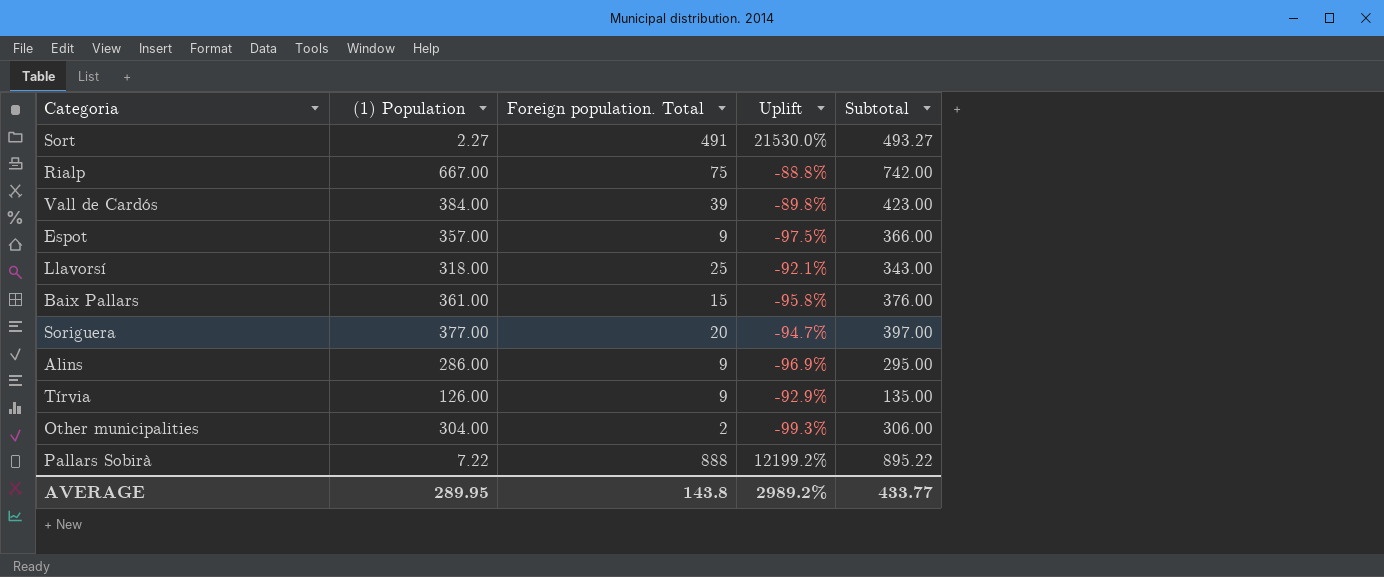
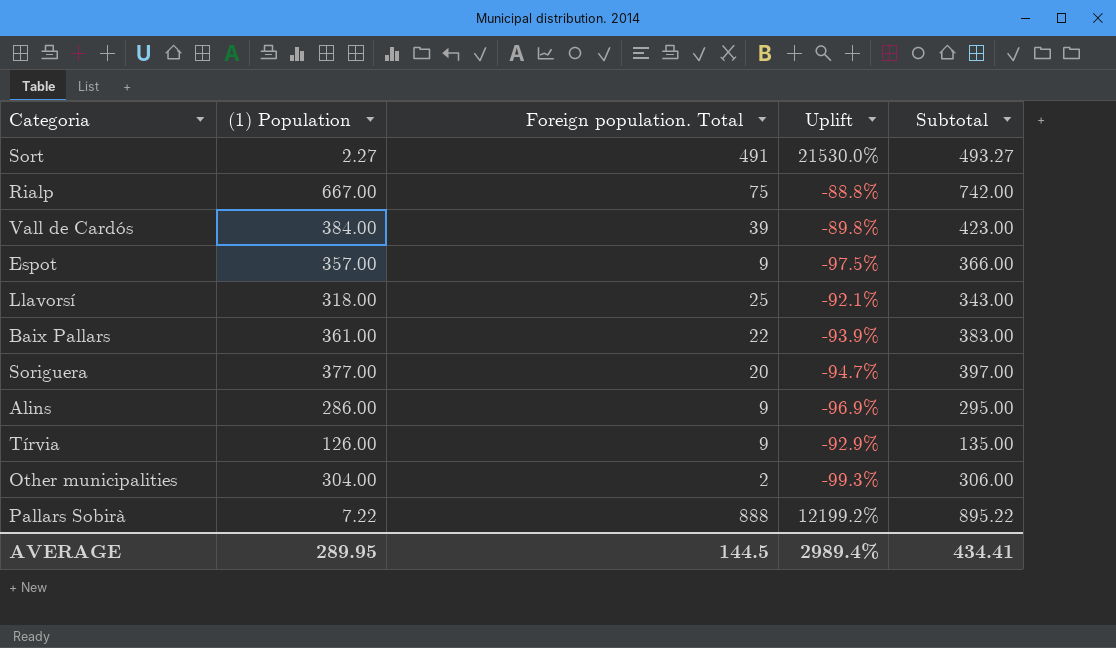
Baix Pallars | Foreign population. Total: 15 -> 22
Baix Pallars | Uplift: -95.8% -> -93.9%
Baix Pallars | Subtotal: 376.00 -> 383.00
AVERAGE | Foreign population. Total: 143.8 -> 144.5
AVERAGE | Uplift: 2989.2% -> 2989.4%
AVERAGE | Subtotal: 433.77 -> 434.41

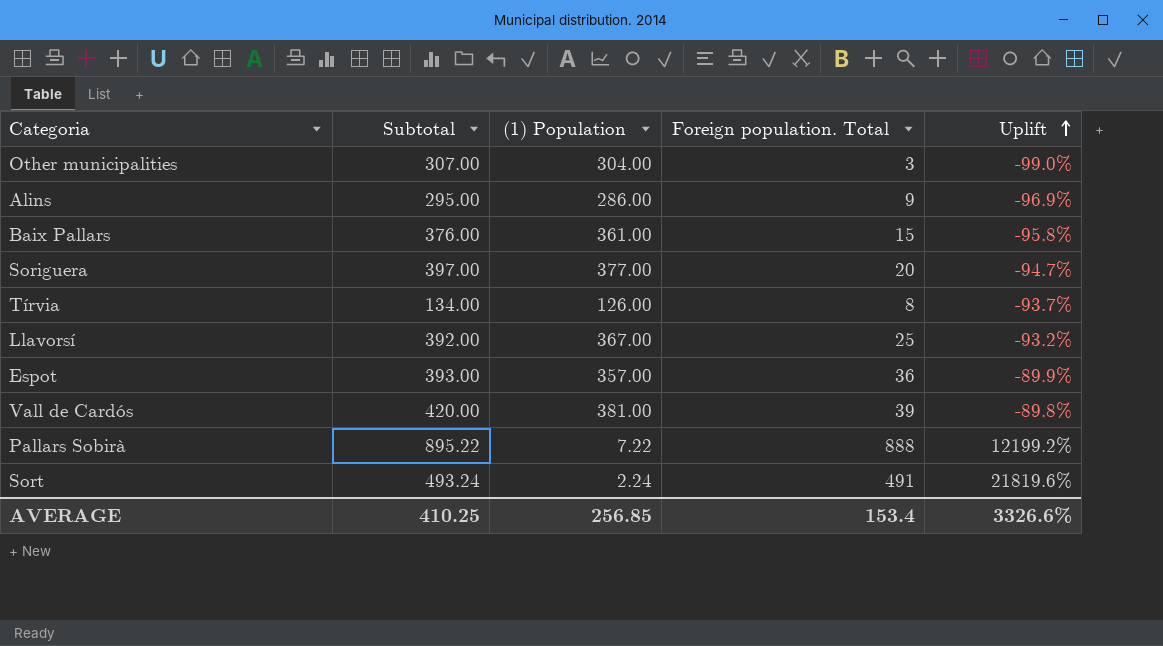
row order: none -> Uplift ascending
column Subtotal | position: 5 -> 2
row Rialp: 667.00 | 75 | -88.8% | 742.00 -> none
Other municipalities | Subtotal: 306.00 -> 307.00
Other municipalities | Foreign population. Total: 2 -> 3
Other municipalities | Uplift: -99.3% -> -99.0%
Baix Pallars | Subtotal: 383.00 -> 376.00
Baix Pallars | Foreign population. Total: 22 -> 15
Baix Pallars | Uplift: -93.9% -> -95.8%
Tírvia | Subtotal: 135.00 -> 134.00
Tírvia | Foreign population. Total: 9 -> 8
Tírvia | Uplift: -92.9% -> -93.7%
Llavorsí | Subtotal: 343.00 -> 392.00
Llavorsí | (1) Population: 318.00 -> 367.00
Llavorsí | Uplift: -92.1% -> -93.2%
Espot | Subtotal: 366.00 -> 393.00
Espot | Foreign population. Total: 9 -> 36
Espot | Uplift: -97.5% -> -89.9%
Vall de Cardós | Subtotal: 423.00 -> 420.00
Vall de Cardós | (1) Population: 384.00 -> 381.00
Sort | Subtotal: 493.27 -> 493.24
Sort | (1) Population: 2.27 -> 2.24
Sort | Uplift: 21530.0% -> 21819.6%
AVERAGE | Subtotal: 434.41 -> 410.25
AVERAGE | (1) Population: 289.95 -> 256.85
AVERAGE | Foreign population. Total: 144.5 -> 153.4
AVERAGE | Uplift: 2989.4% -> 3326.6%

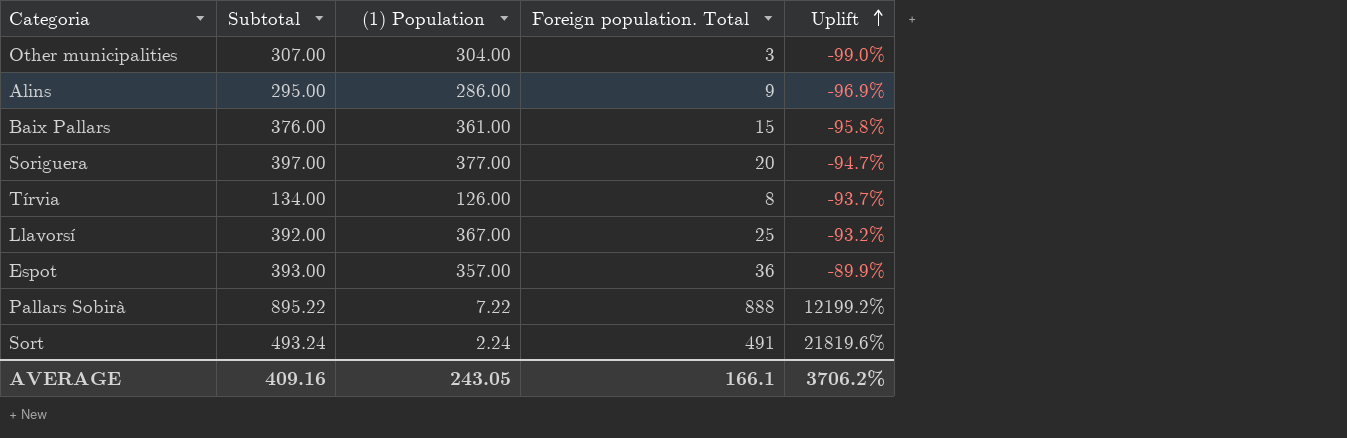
row Vall de Cardós: 420.00 | 381.00 | 39 | -89.8% -> none
AVERAGE | Subtotal: 410.25 -> 409.16
AVERAGE | (1) Population: 256.85 -> 243.05
AVERAGE | Foreign population. Total: 153.4 -> 166.1
AVERAGE | Uplift: 3326.6% -> 3706.2%

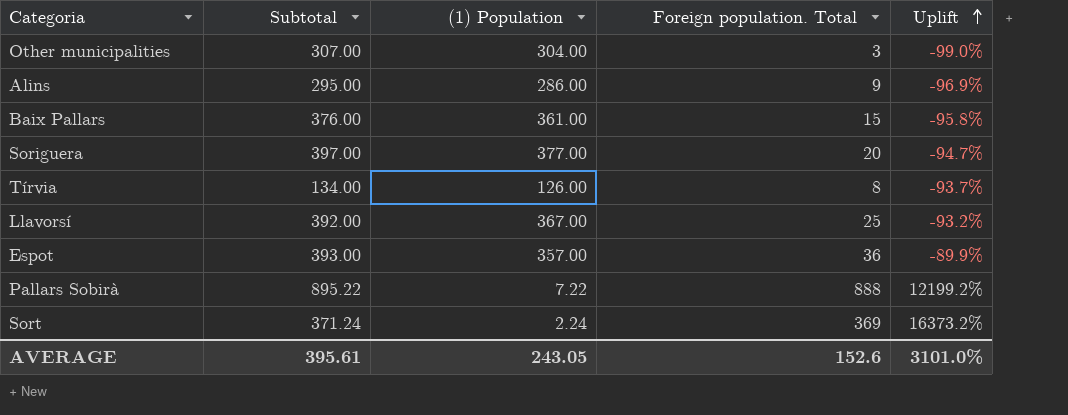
Sort | Subtotal: 493.24 -> 371.24
Sort | Foreign population. Total: 491 -> 369
Sort | Uplift: 21819.6% -> 16373.2%
AVERAGE | Subtotal: 409.16 -> 395.61
AVERAGE | Foreign population. Total: 166.1 -> 152.6
AVERAGE | Uplift: 3706.2% -> 3101.0%

